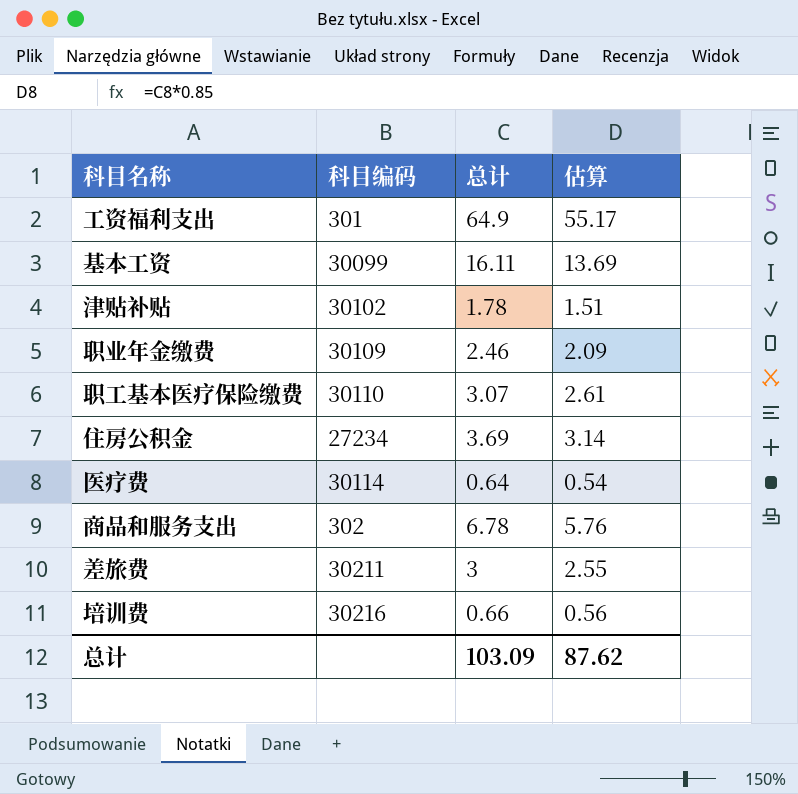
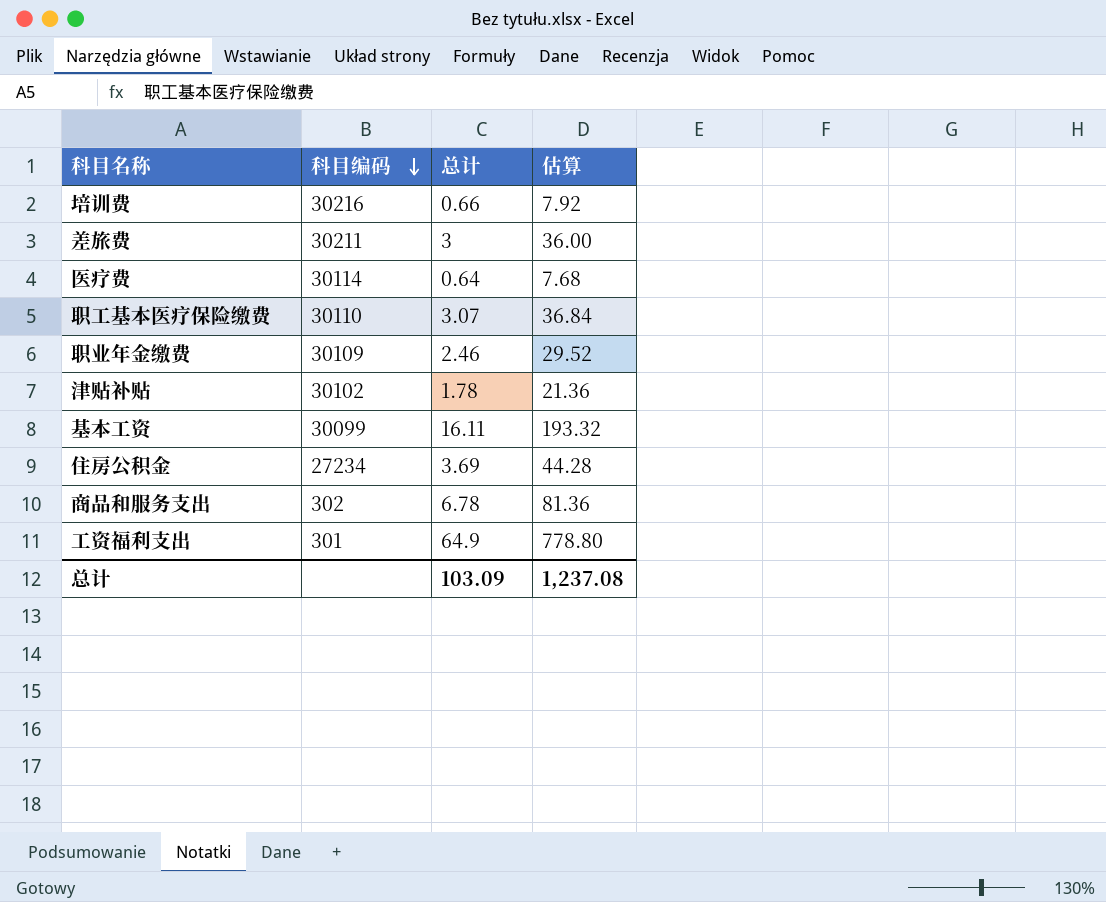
row order: none -> 科目编码 descending
column 估算 | formula: [总计] * 0.85 -> [总计] * 12
总计 | 估算: 87.62 -> 1,237.08

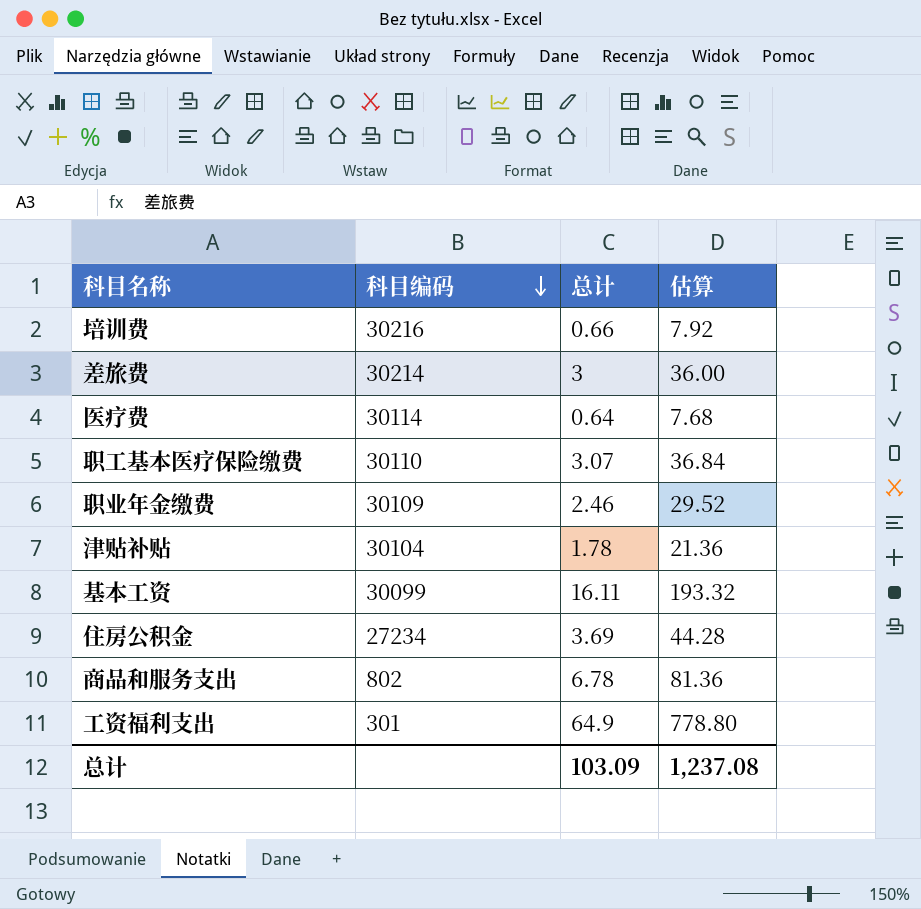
差旅费 | 科目编码: 30211 -> 30214
津贴补贴 | 科目编码: 30102 -> 30104
商品和服务支出 | 科目编码: 302 -> 802

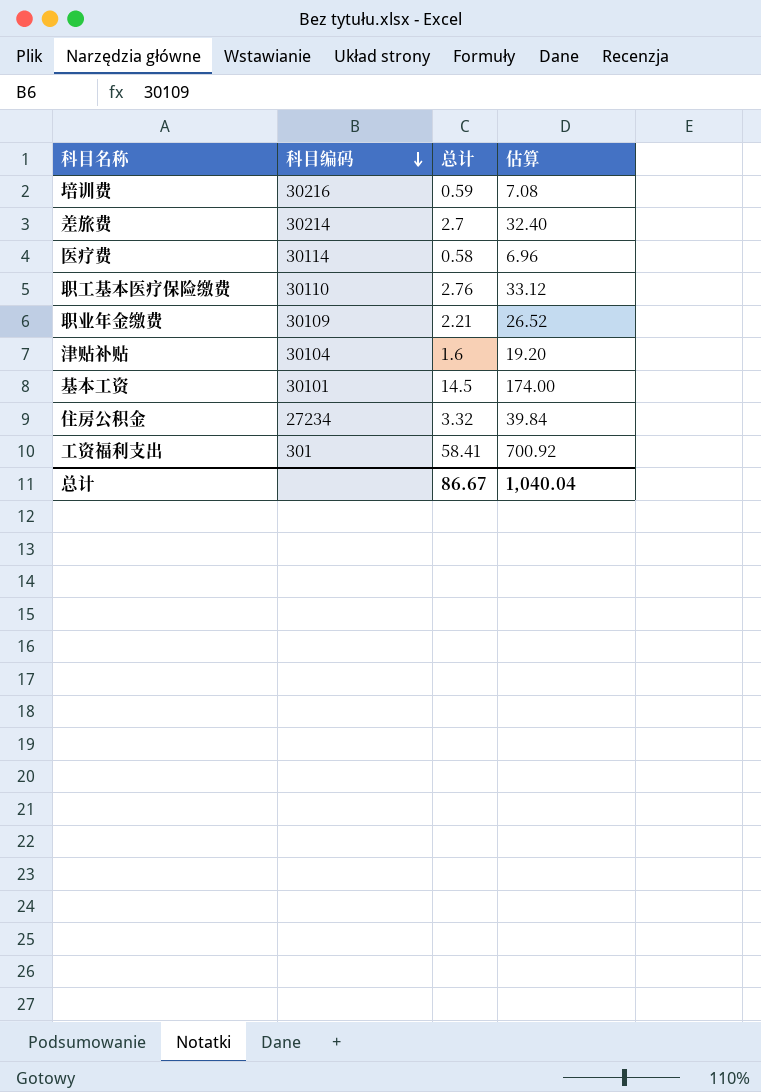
row 商品和服务支出: 802 | 6.78 | 81.36 -> none
培训费 | 总计: 0.66 -> 0.59
培训费 | 估算: 7.92 -> 7.08
差旅费 | 总计: 3 -> 2.7
差旅费 | 估算: 36.00 -> 32.40
医疗费 | 总计: 0.64 -> 0.58
医疗费 | 估算: 7.68 -> 6.96
职工基本医疗保险缴费 | 总计: 3.07 -> 2.76
职工基本医疗保险缴费 | 估算: 36.84 -> 33.12
职业年金缴费 | 总计: 2.46 -> 2.21
职业年金缴费 | 估算: 29.52 -> 26.52
津贴补贴 | 总计: 1.78 -> 1.6
津贴补贴 | 估算: 21.36 -> 19.20
基本工资 | 科目编码: 30099 -> 30101
基本工资 | 总计: 16.11 -> 14.5
基本工资 | 估算: 193.32 -> 174.00
住房公积金 | 总计: 3.69 -> 3.32
住房公积金 | 估算: 44.28 -> 39.84
工资福利支出 | 总计: 64.9 -> 58.41
工资福利支出 | 估算: 778.80 -> 700.92
总计 | 总计: 103.09 -> 86.67
总计 | 估算: 1,237.08 -> 1,040.04

